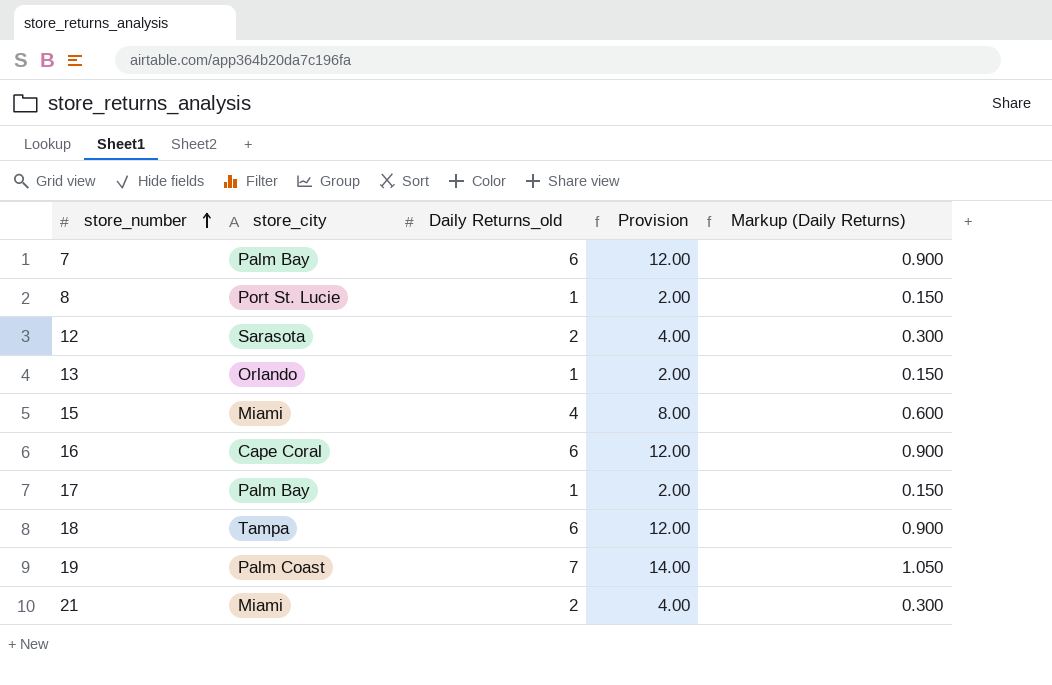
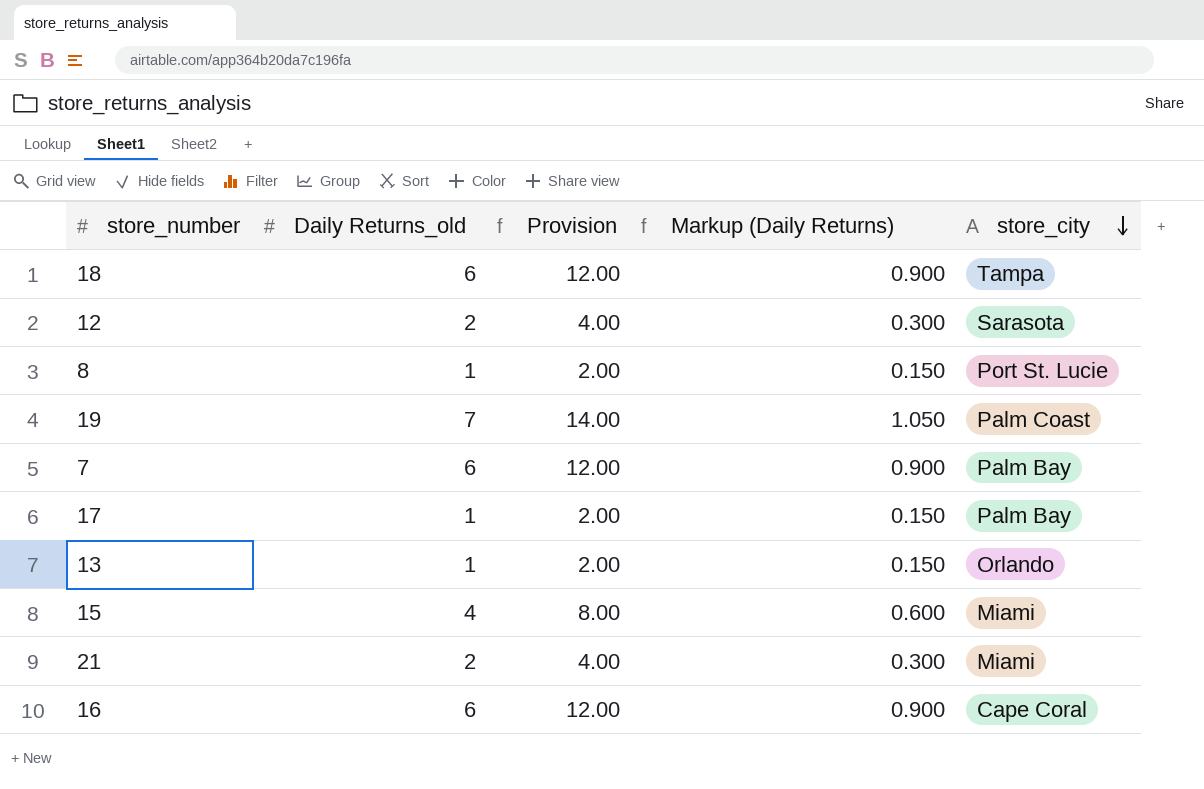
row order: store_number ascending -> store_city descending
column store_city | position: 2 -> 5

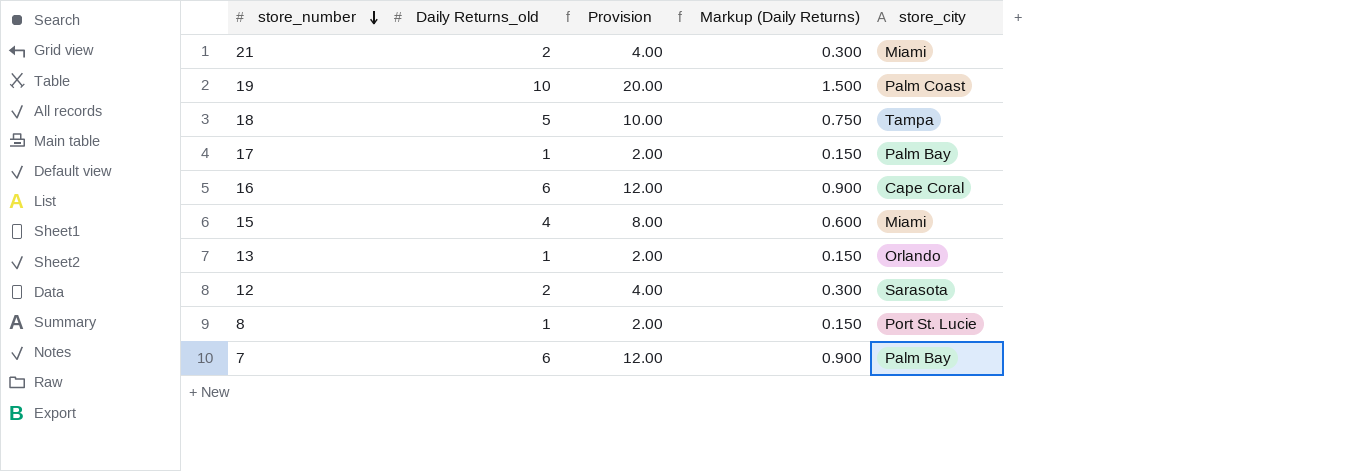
row order: store_city descending -> store_number descending
19 | Daily Returns_old: 7 -> 10
19 | Provision: 14.00 -> 20.00
19 | Markup (Daily Returns): 1.050 -> 1.500
18 | Daily Returns_old: 6 -> 5
18 | Provision: 12.00 -> 10.00
18 | Markup (Daily Returns): 0.900 -> 0.750

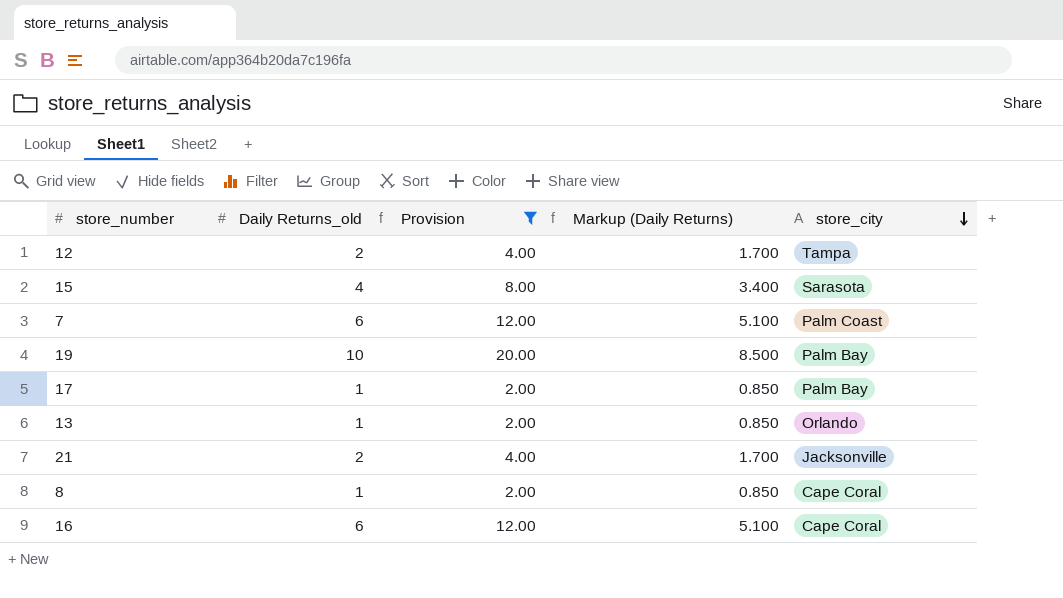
filter: none -> Provision != 10.00
row order: store_number descending -> store_city descending
column Markup (Daily Returns) | formula: [Daily Returns_old] * 0.15 -> [Daily Returns_old] * 0.85
12 | store_city: Sarasota -> Tampa
15 | store_city: Miami -> Sarasota
7 | store_city: Palm Bay -> Palm Coast
19 | store_city: Palm Coast -> Palm Bay
21 | store_city: Miami -> Jacksonville
8 | store_city: Port St. Lucie -> Cape Coral

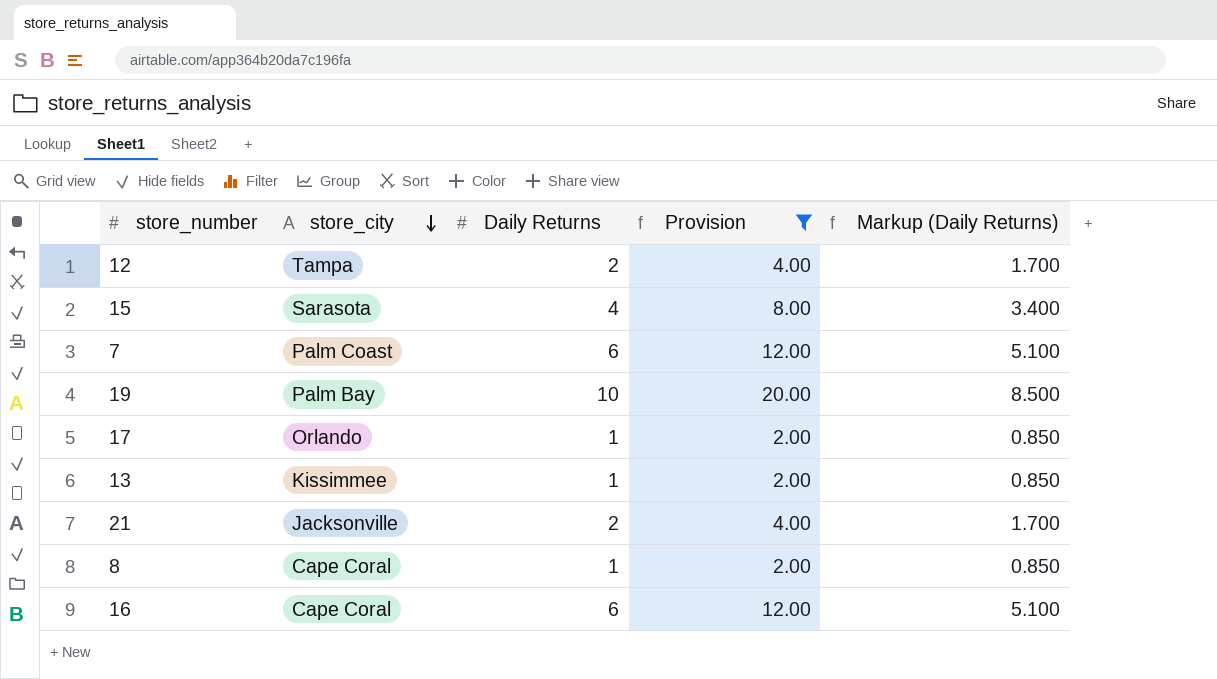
column store_city | position: 5 -> 2
column name: Daily Returns_old -> Daily Returns
17 | store_city: Palm Bay -> Orlando
13 | store_city: Orlando -> Kissimmee

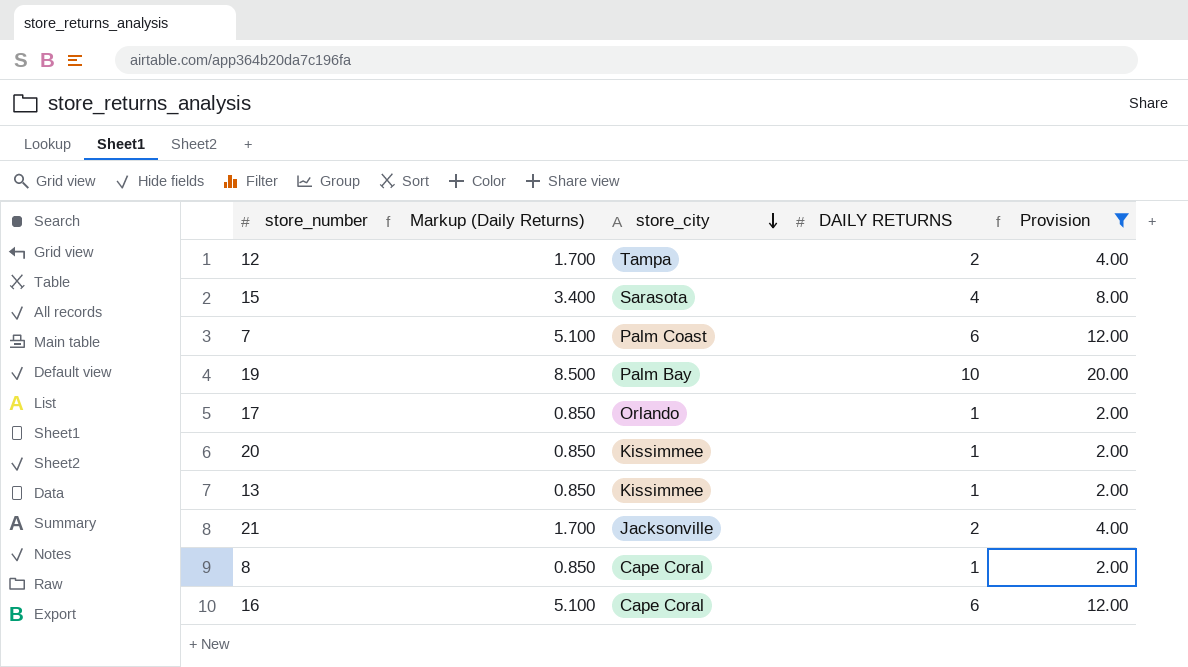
column Markup (Daily Returns) | position: 5 -> 2
column name: Daily Returns -> DAILY RETURNS
row 20: none -> 0.850 | Kissimmee | 1 | 2.00

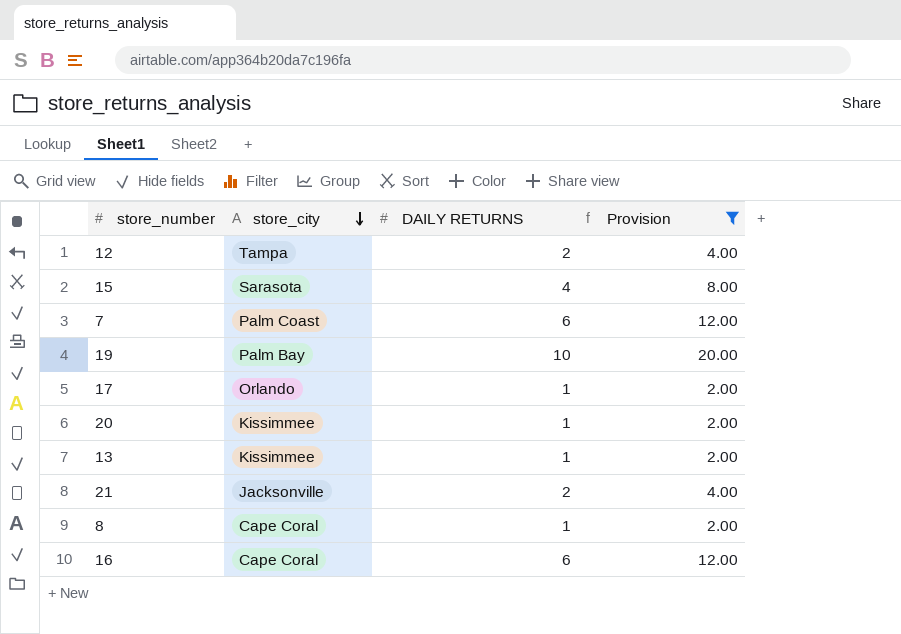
column Markup (Daily Returns) | formula: [DAILY RETURNS] * 0.85 -> none

